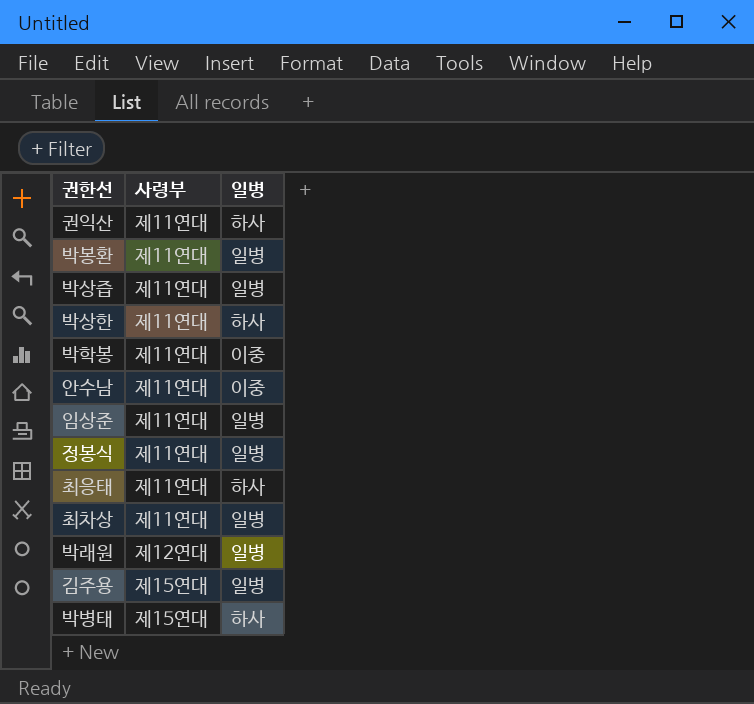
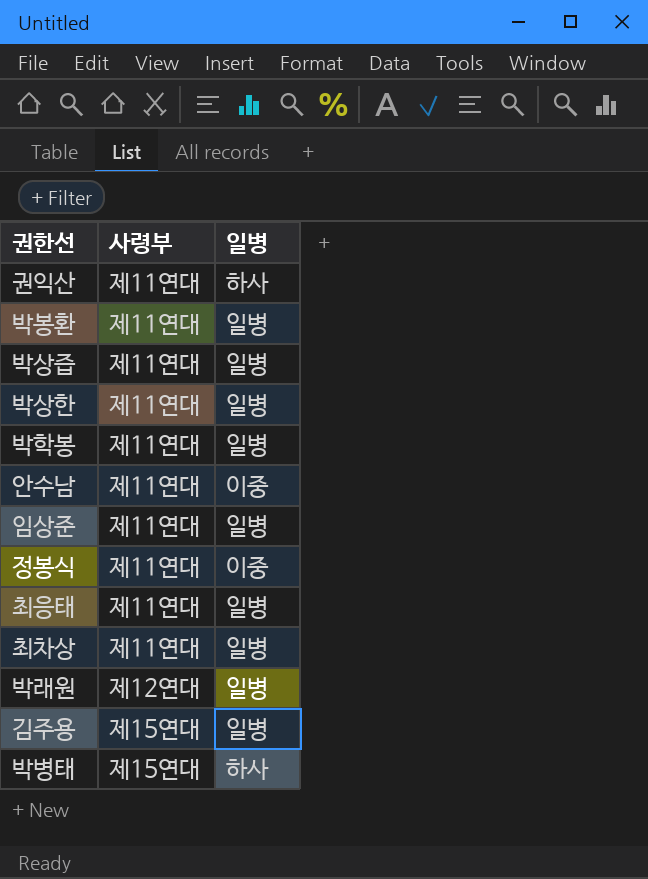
박상한 | 일병: 하사 -> 일병
박학봉 | 일병: 이중 -> 일병
정봉식 | 일병: 일병 -> 이중
최응태 | 일병: 하사 -> 일병

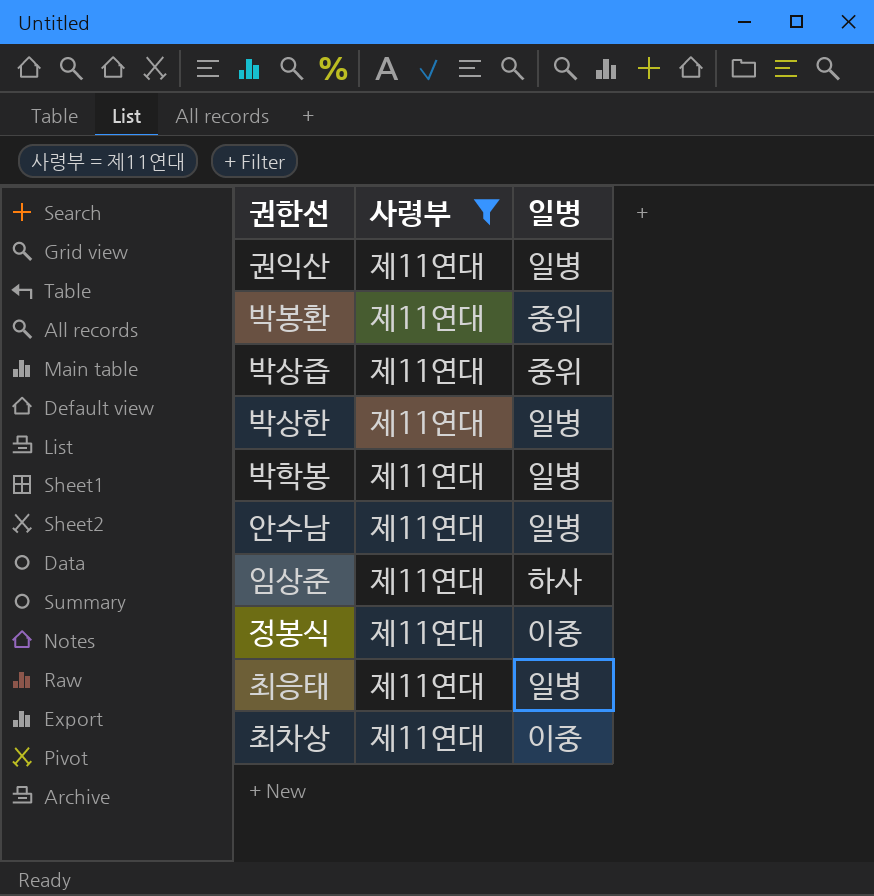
filter: none -> 사령부 = 제11연대
권익산 | 일병: 하사 -> 일병
박봉환 | 일병: 일병 -> 중위
박상즙 | 일병: 일병 -> 중위
안수남 | 일병: 이중 -> 일병
임상준 | 일병: 일병 -> 하사
최차상 | 일병: 일병 -> 이중

